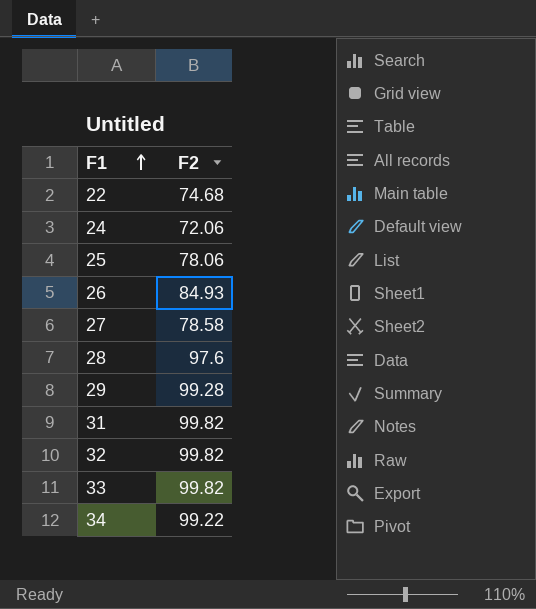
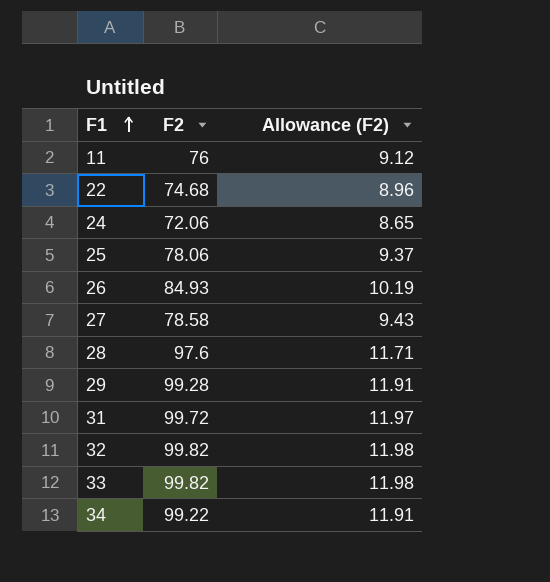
column Allowance (F2) | formula: none -> [F2] * 0.12
row 11: none -> 76 | 9.12
31 | F2: 99.82 -> 99.72

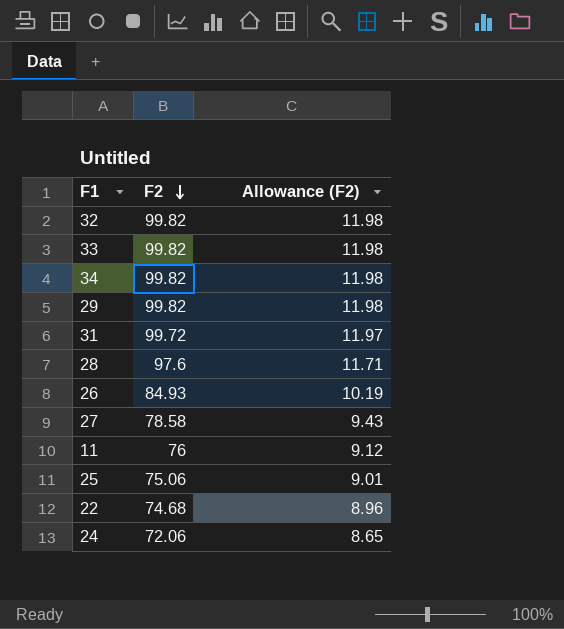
row order: F1 ascending -> F2 descending
34 | F2: 99.22 -> 99.82
34 | Allowance (F2): 11.91 -> 11.98
29 | F2: 99.28 -> 99.82
29 | Allowance (F2): 11.91 -> 11.98
25 | F2: 78.06 -> 75.06
25 | Allowance (F2): 9.37 -> 9.01

